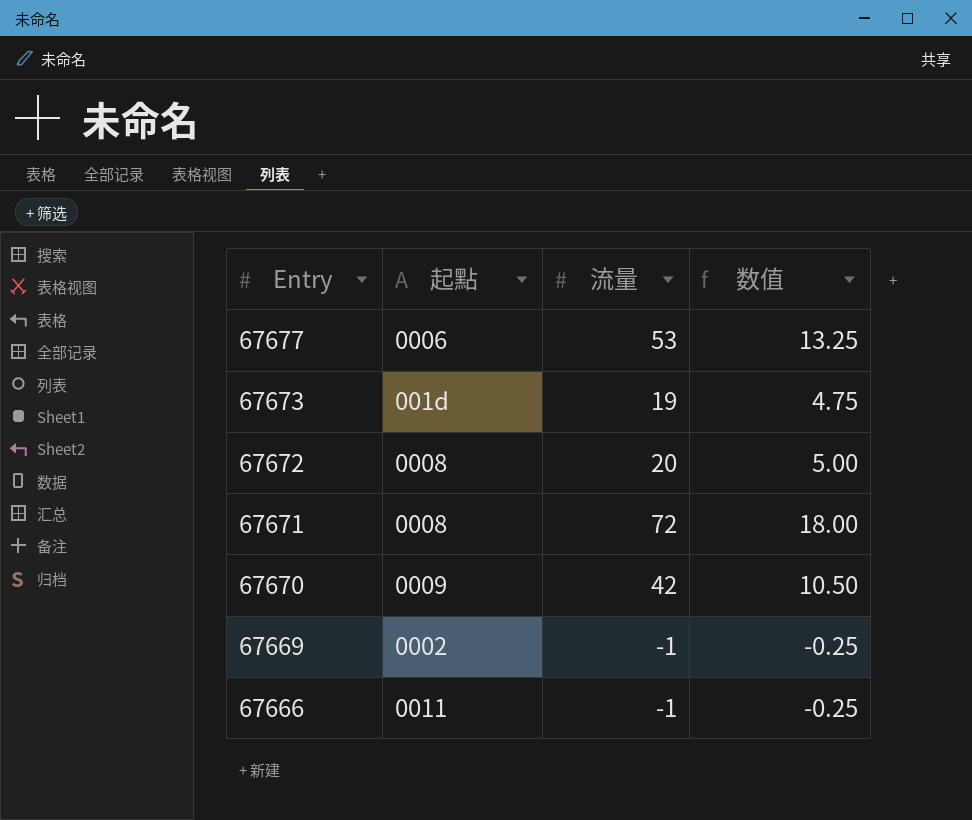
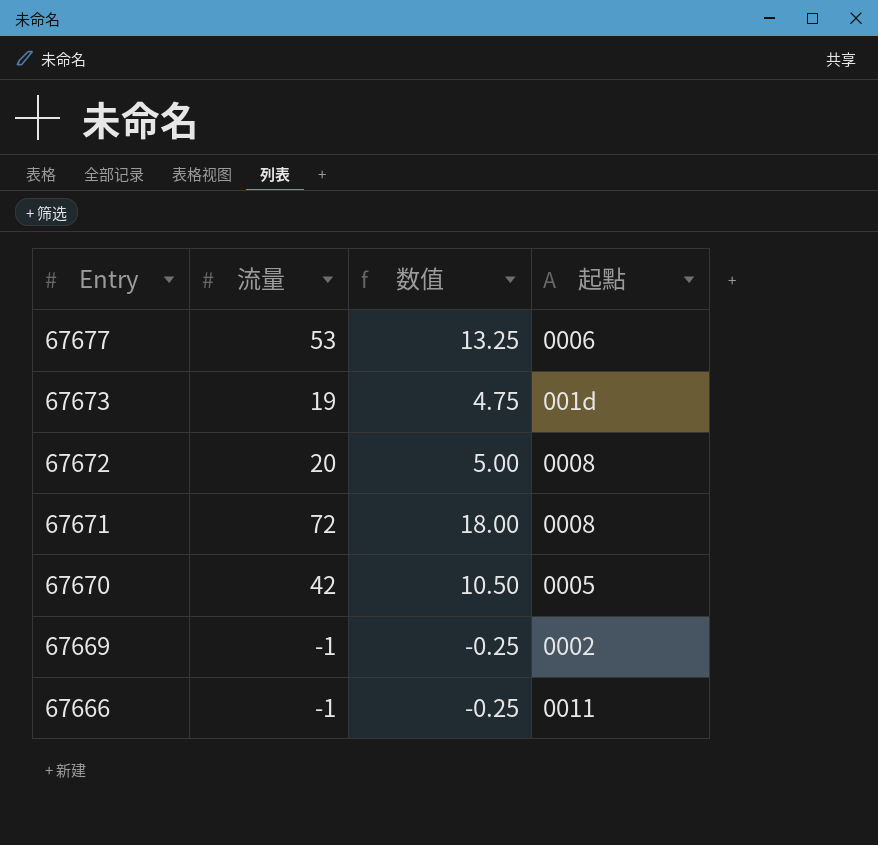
column 起點 | position: 2 -> 4
67670 | 起點: 0009 -> 0005

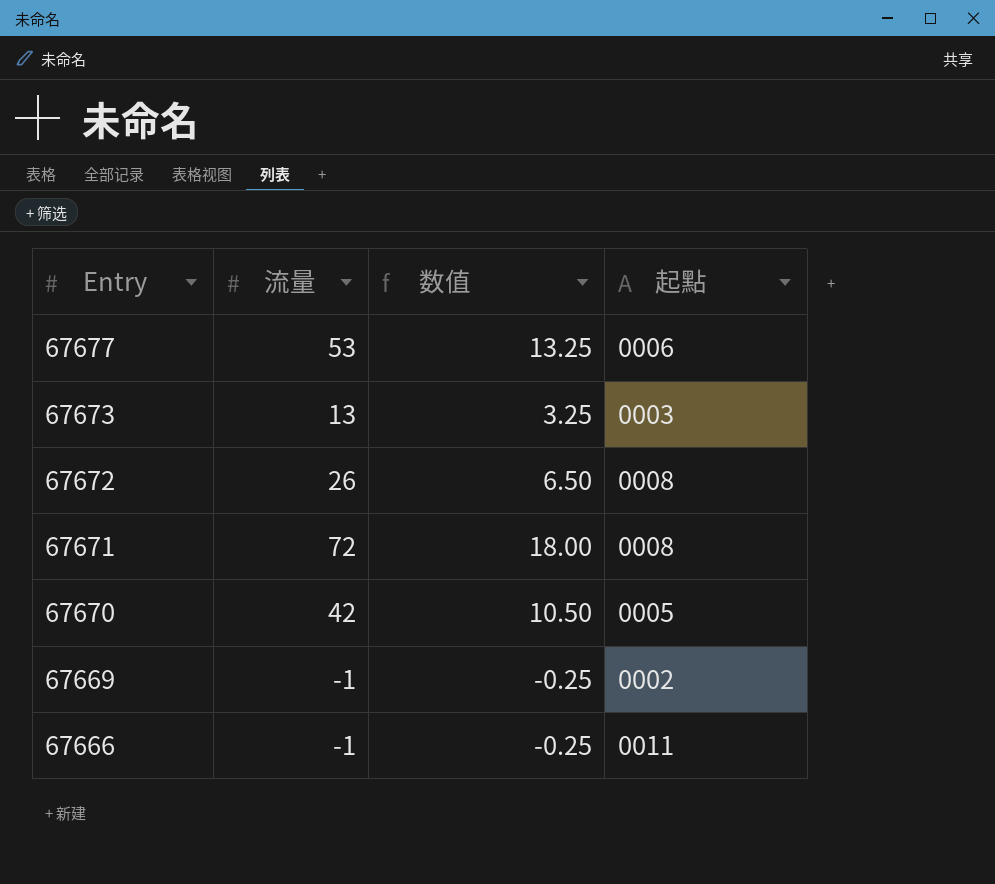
67673 | 流量: 19 -> 13
67673 | 数值: 4.75 -> 3.25
67673 | 起點: 001d -> 0003
67672 | 流量: 20 -> 26
67672 | 数值: 5.00 -> 6.50

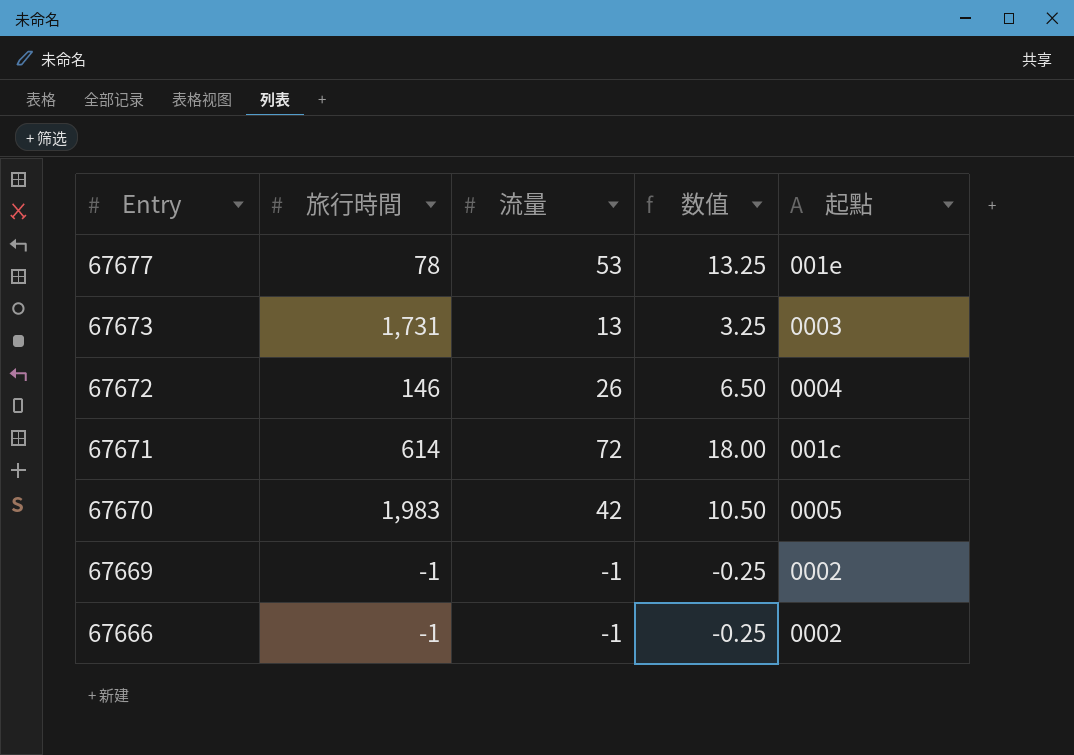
column 旅行時間 | position: none -> 2
67677 | 起點: 0006 -> 001e
67672 | 起點: 0008 -> 0004
67671 | 起點: 0008 -> 001c
67666 | 起點: 0011 -> 0002

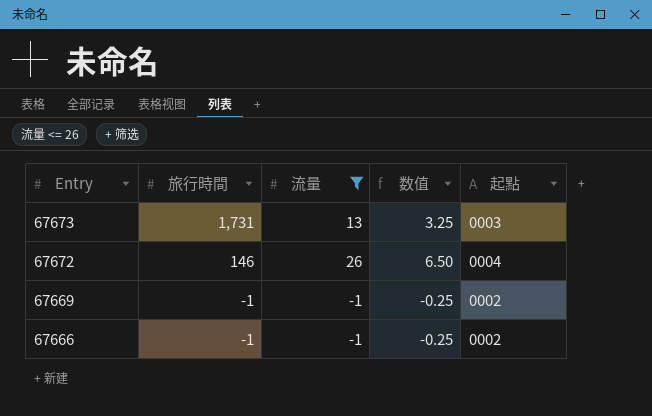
filter: none -> 流量 <= 26

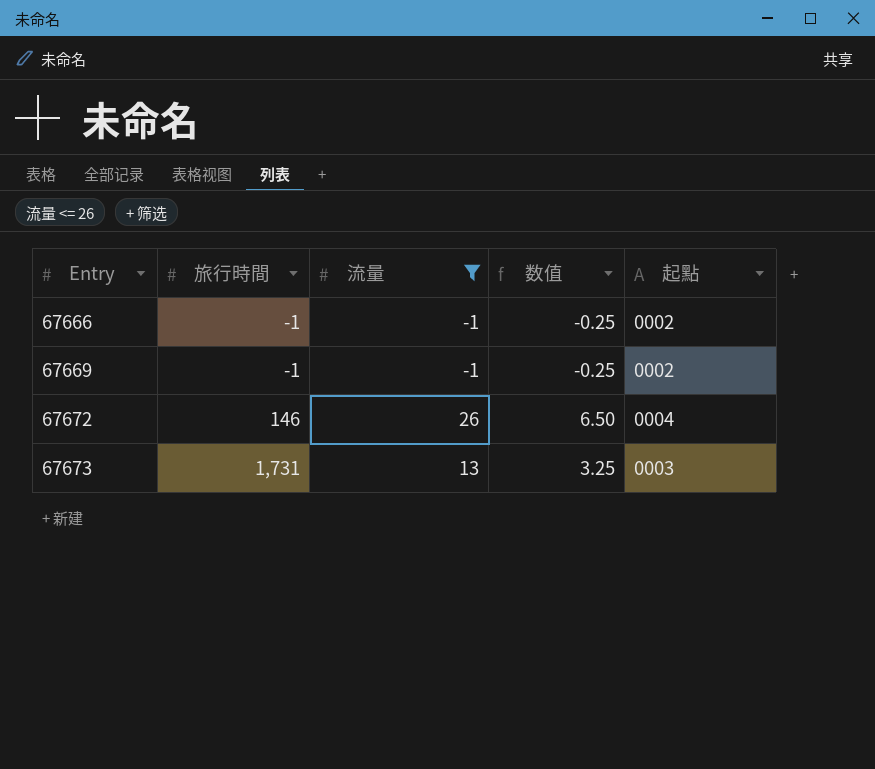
row order: Entry descending -> Entry ascending

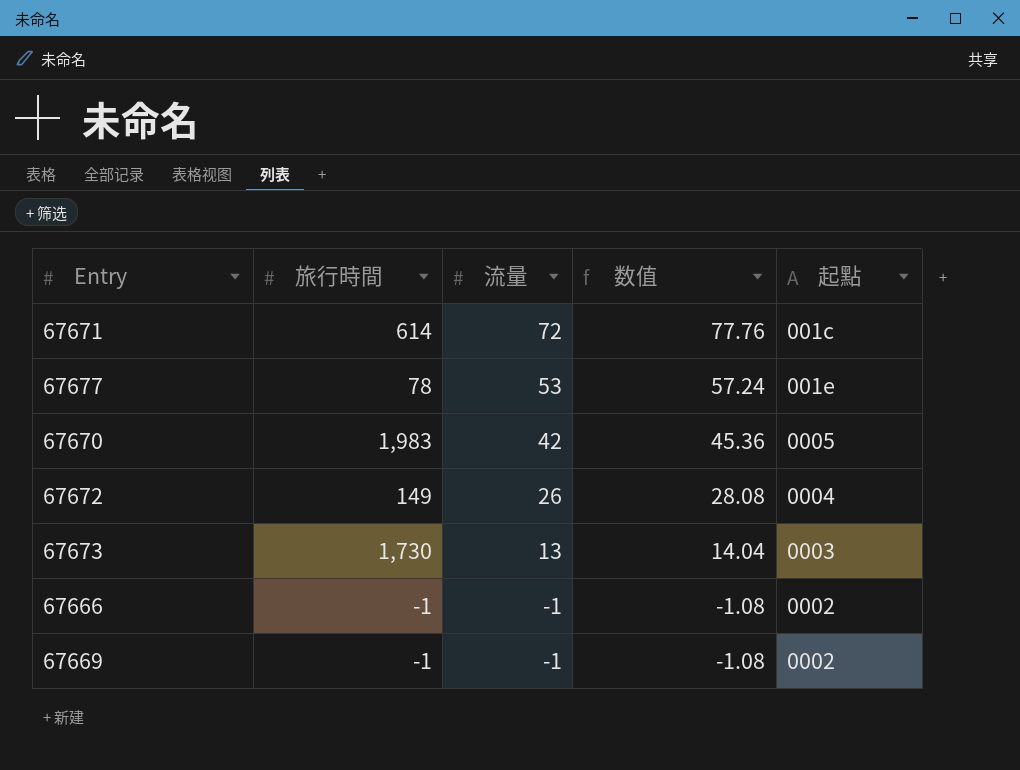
filter: 流量 <= 26 -> none
row order: Entry ascending -> 流量 descending
column 数值 | formula: [流量] * 0.25 -> [流量] * 1.08
67672 | 旅行時間: 146 -> 149
67673 | 旅行時間: 1,731 -> 1,730

